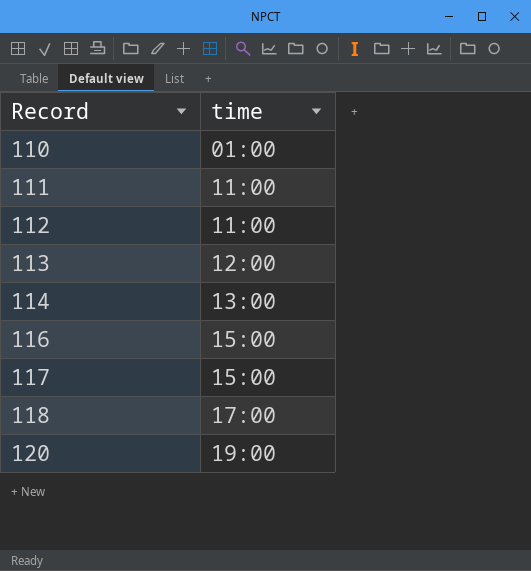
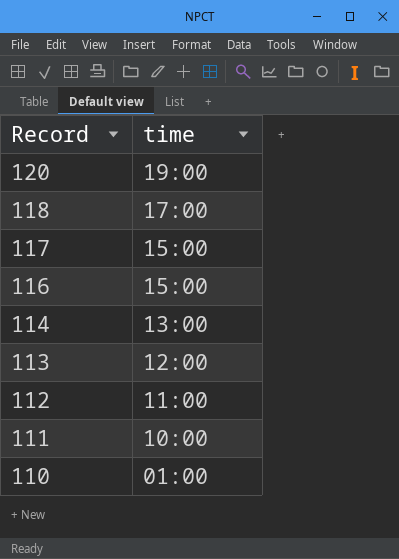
row order: Record ascending -> Record descending
111 | time: 11:00 -> 10:00

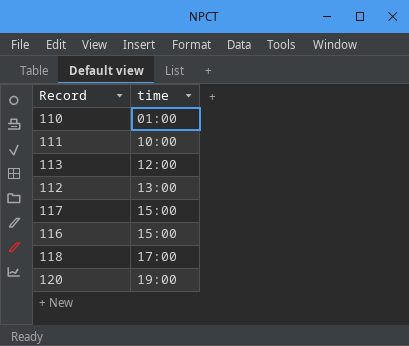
row order: Record descending -> time ascending
row 114: 13:00 -> none
112 | time: 11:00 -> 13:00

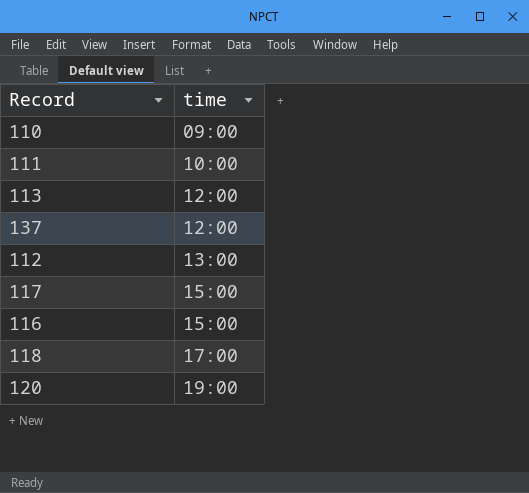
110 | time: 01:00 -> 09:00
row 137: none -> 12:00

